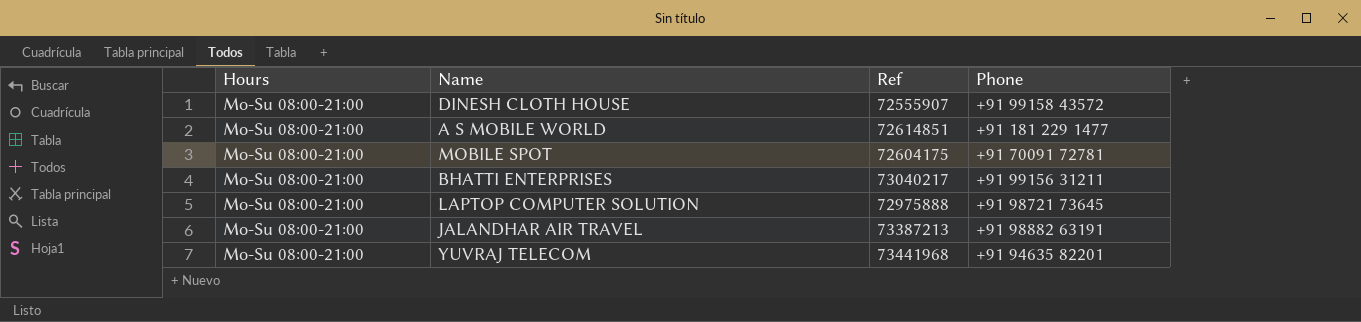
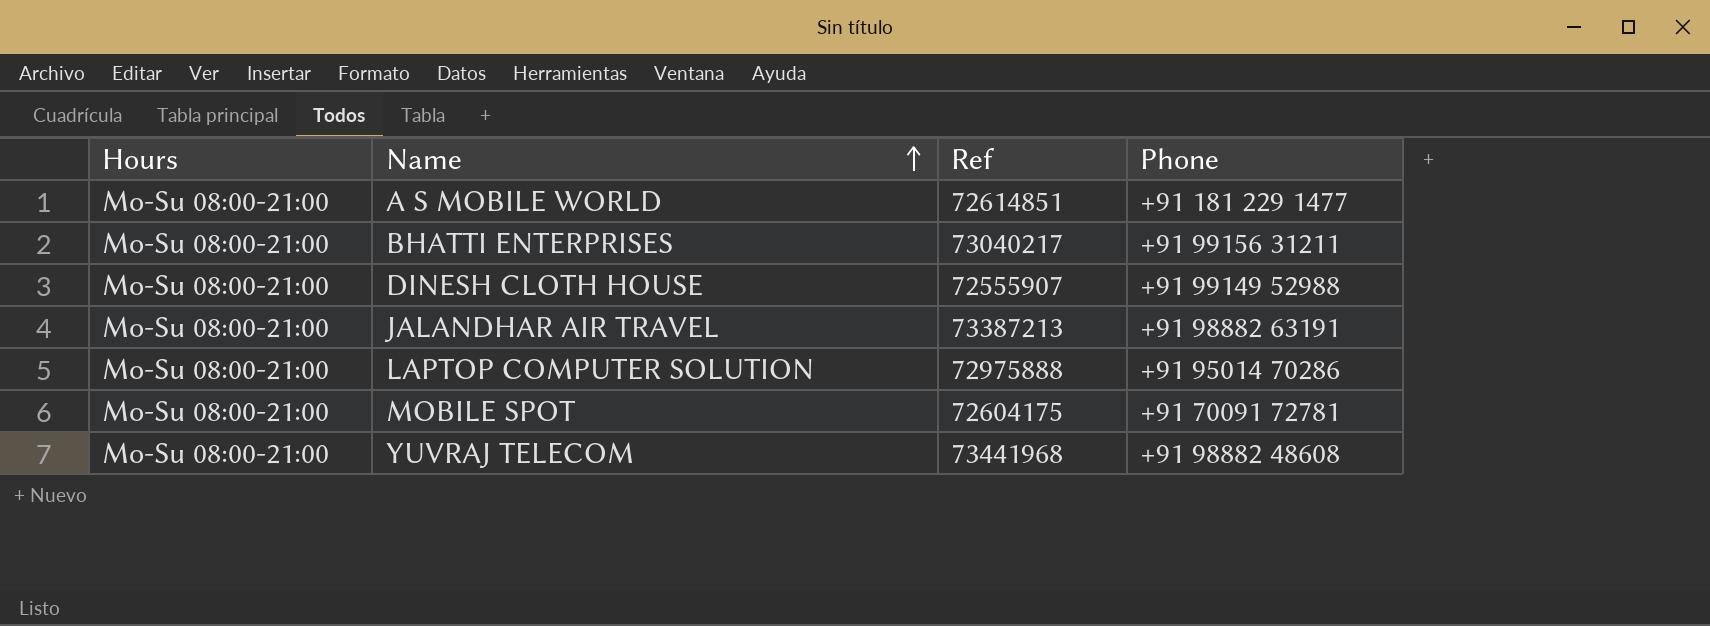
row order: none -> Name ascending
DINESH CLOTH HOUSE | Phone: +91 99158 43572 -> +91 99149 52988
LAPTOP COMPUTER SOLUTION | Phone: +91 98721 73645 -> +91 95014 70286
YUVRAJ TELECOM | Phone: +91 94635 82201 -> +91 98882 48608

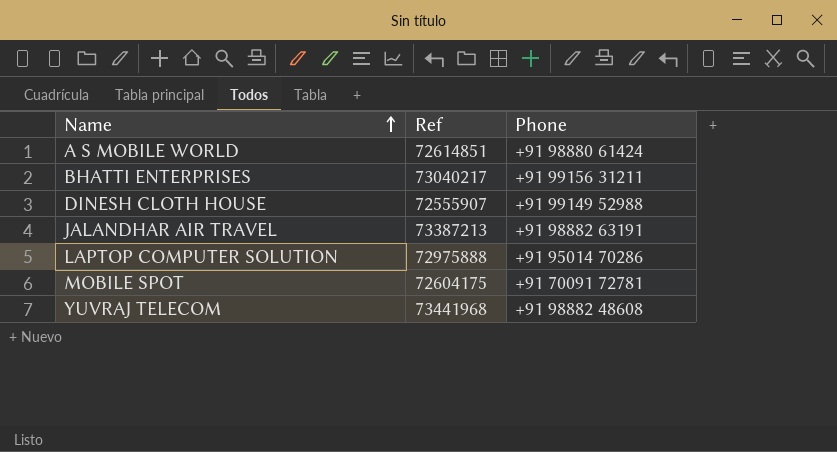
column Hours | position: 1 -> none
A S MOBILE WORLD | Phone: +91 181 229 1477 -> +91 98880 61424

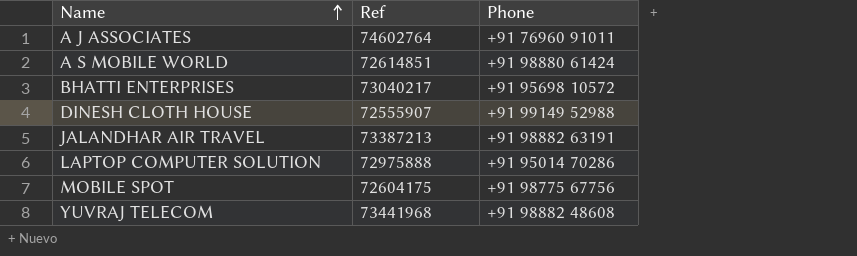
row A J ASSOCIATES: none -> 74602764 | +91 76960 91011
BHATTI ENTERPRISES | Phone: +91 99156 31211 -> +91 95698 10572
MOBILE SPOT | Phone: +91 70091 72781 -> +91 98775 67756

